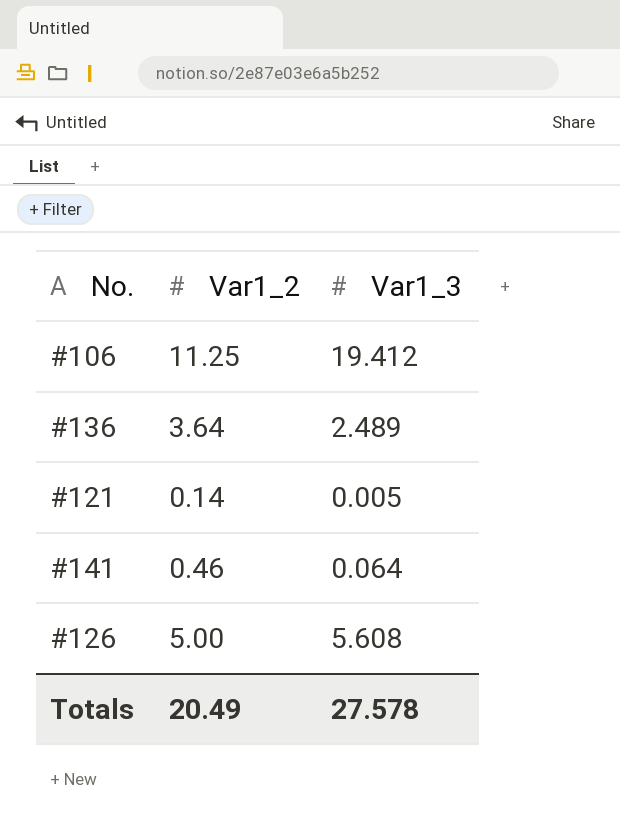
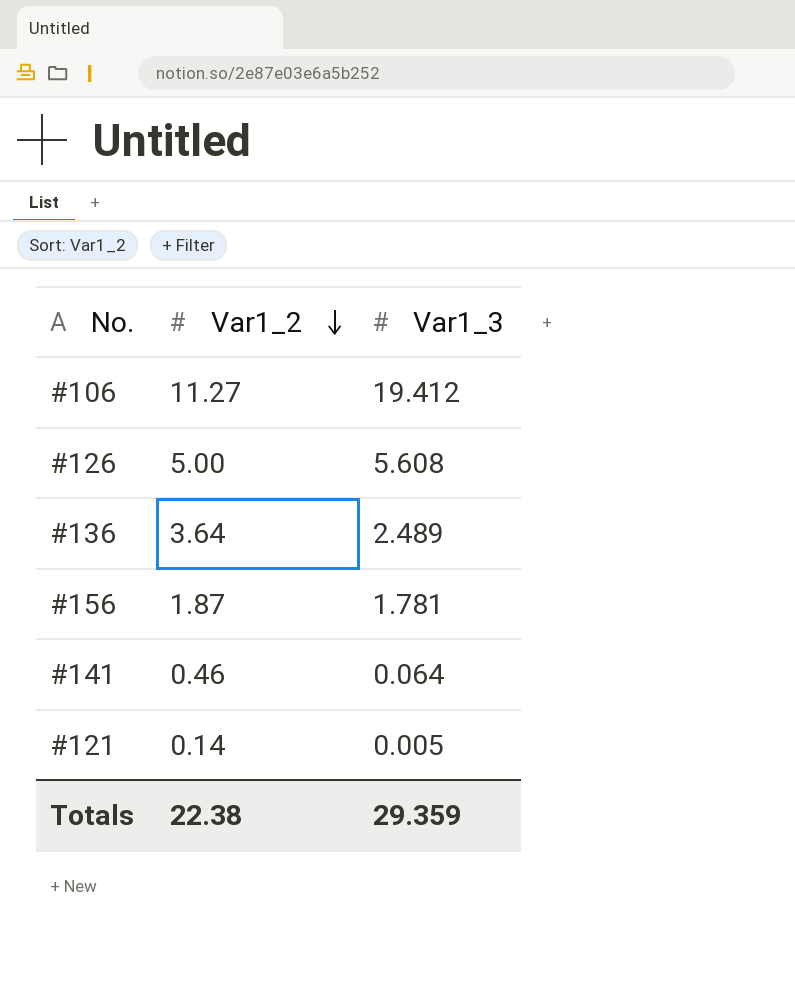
row order: none -> Var1_2 descending
#106 | Var1_2: 11.25 -> 11.27
row #156: none -> 1.87 | 1.781
Totals | Var1_2: 20.49 -> 22.38
Totals | Var1_3: 27.578 -> 29.359

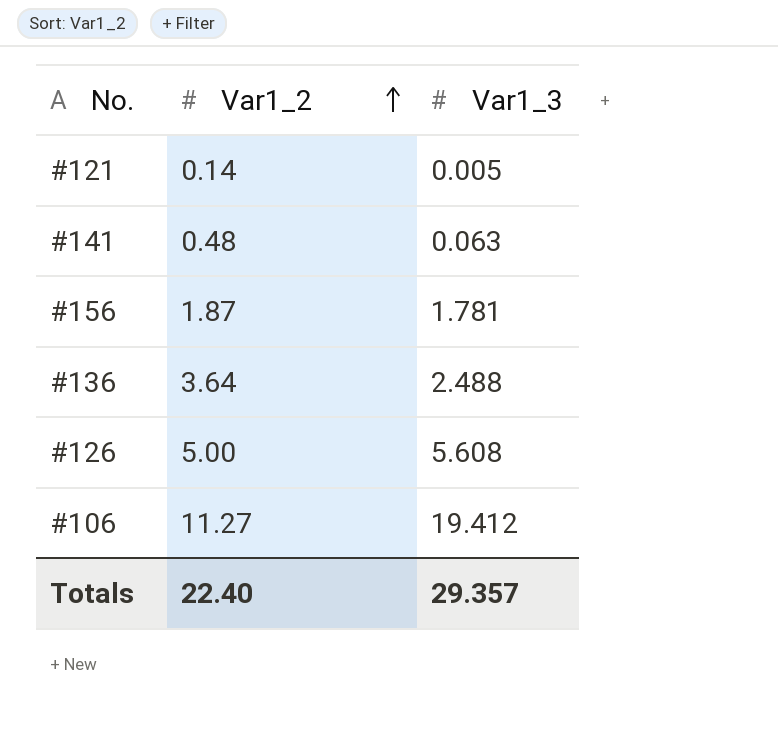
row order: Var1_2 descending -> Var1_2 ascending
#141 | Var1_2: 0.46 -> 0.48
#141 | Var1_3: 0.064 -> 0.063
#136 | Var1_3: 2.489 -> 2.488
Totals | Var1_2: 22.38 -> 22.40
Totals | Var1_3: 29.359 -> 29.357

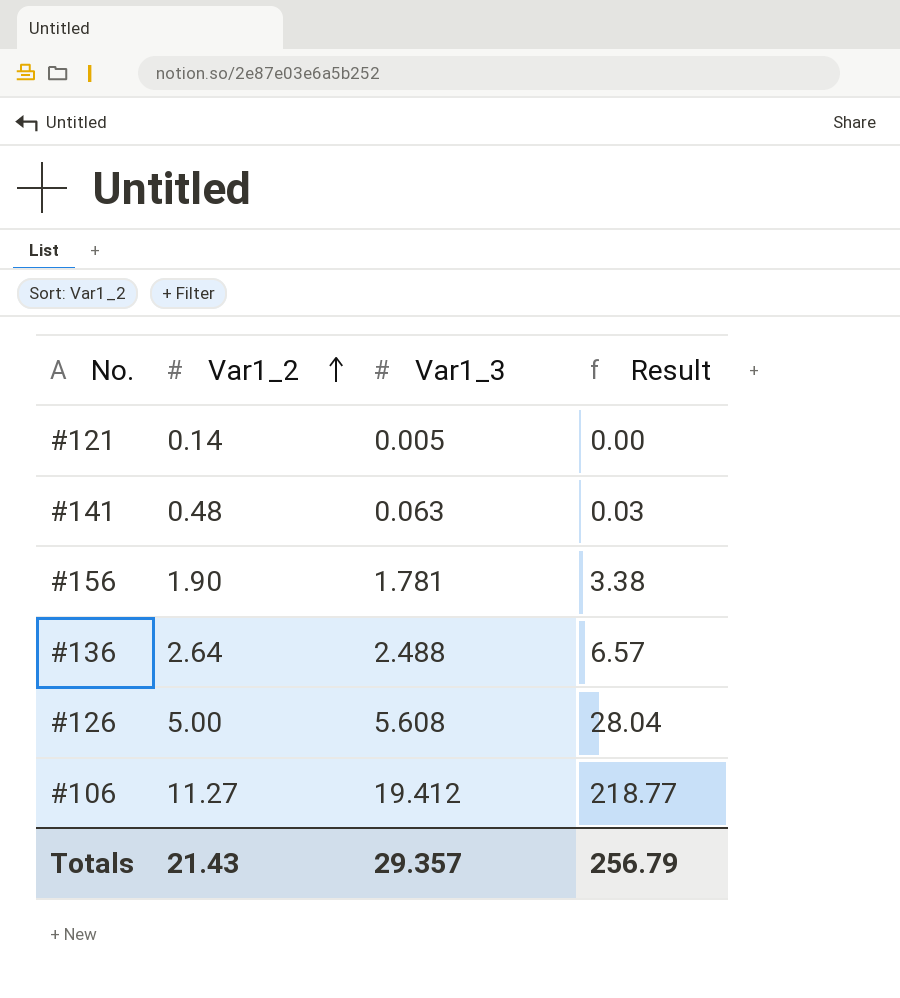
column Result | formula: none -> [Var1_2] * [Var1_3]
#156 | Var1_2: 1.87 -> 1.90
#136 | Var1_2: 3.64 -> 2.64
Totals | Var1_2: 22.40 -> 21.43

